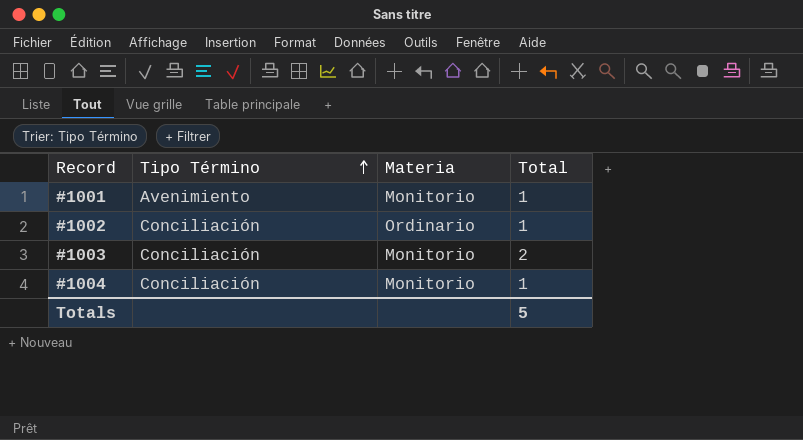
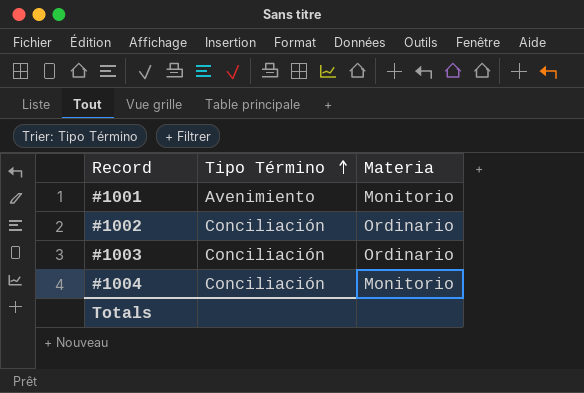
column Total | position: 4 -> none
#1003 | Materia: Monitorio -> Ordinario

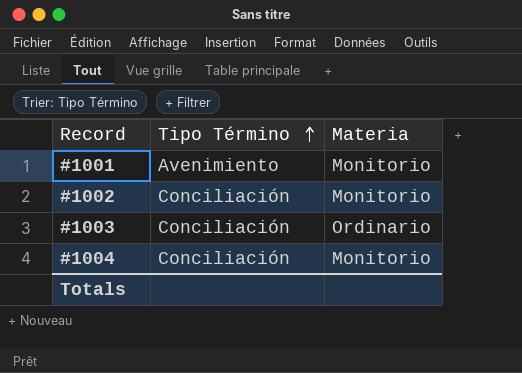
#1002 | Materia: Ordinario -> Monitorio

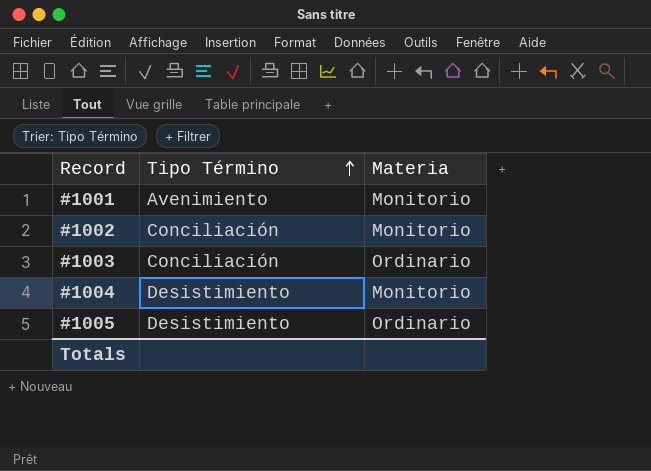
#1004 | Tipo Término: Conciliación -> Desistimiento
row #1005: none -> Desistimiento | Ordinario

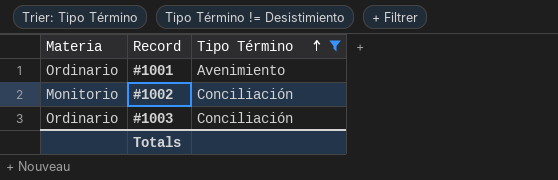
filter: none -> Tipo Término != Desistimiento
column Materia | position: 3 -> 1
#1001 | Materia: Monitorio -> Ordinario

